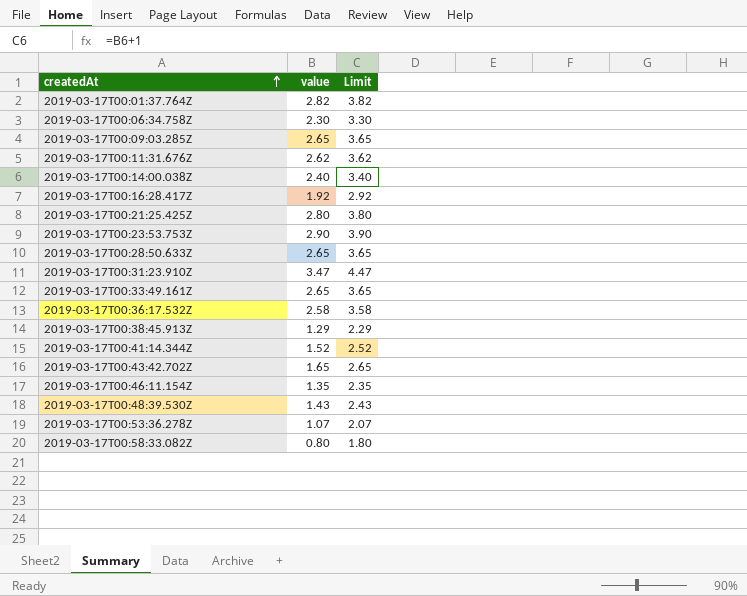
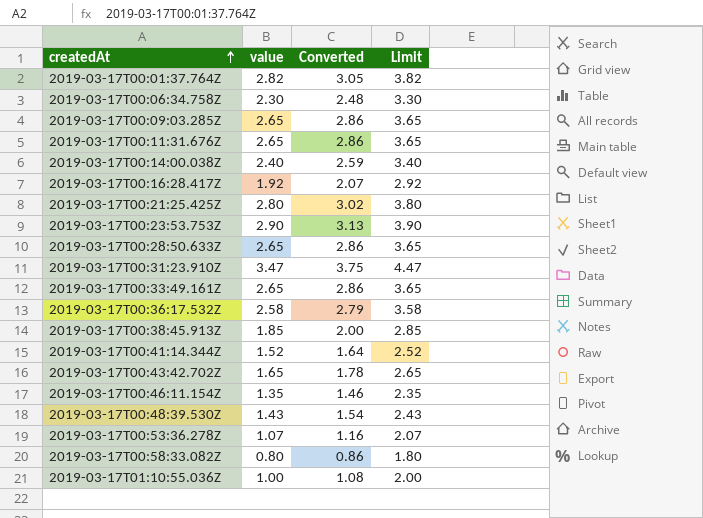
column Converted | formula: none -> [value] * 1.08
2019-03-17T00:11:31.676Z | value: 2.62 -> 2.65
2019-03-17T00:11:31.676Z | Limit: 3.62 -> 3.65
2019-03-17T00:38:45.913Z | value: 1.29 -> 1.85
2019-03-17T00:38:45.913Z | Limit: 2.29 -> 2.85
row 2019-03-17T01:10:55.036Z: none -> 1.00 | 1.08 | 2.00

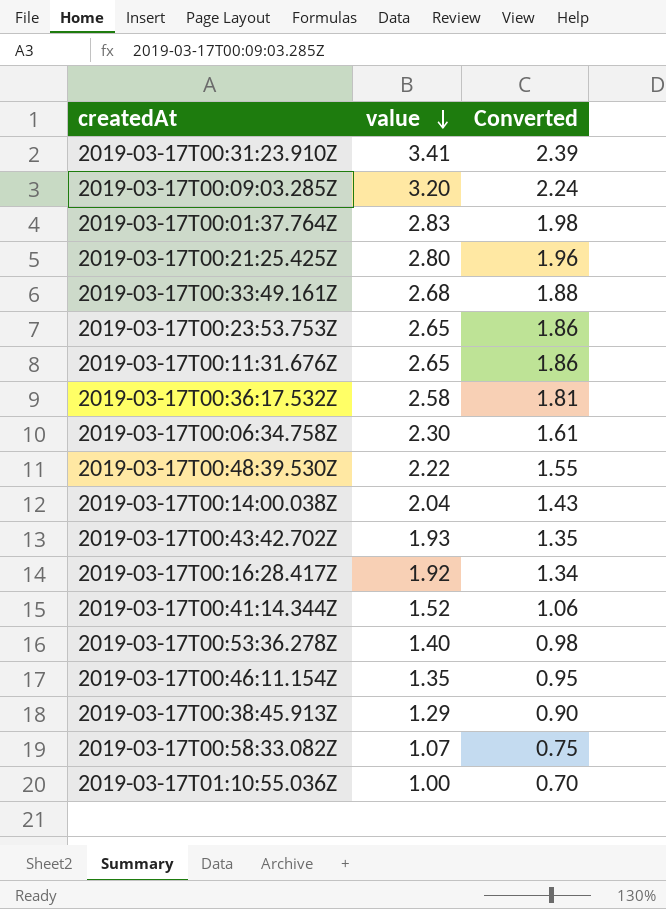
row order: createdAt ascending -> value descending
column Limit | formula: [value] + 1 -> none
column Converted | formula: [value] * 1.08 -> [value] * 0.7
row 2019-03-17T00:28:50.633Z: 2.65 | 2.86 | 3.65 -> none
2019-03-17T00:31:23.910Z | value: 3.47 -> 3.41
2019-03-17T00:09:03.285Z | value: 2.65 -> 3.20
2019-03-17T00:01:37.764Z | value: 2.82 -> 2.83
2019-03-17T00:33:49.161Z | value: 2.65 -> 2.68
2019-03-17T00:23:53.753Z | value: 2.90 -> 2.65
2019-03-17T00:48:39.530Z | value: 1.43 -> 2.22
2019-03-17T00:14:00.038Z | value: 2.40 -> 2.04
2019-03-17T00:43:42.702Z | value: 1.65 -> 1.93
2019-03-17T00:53:36.278Z | value: 1.07 -> 1.40
2019-03-17T00:38:45.913Z | value: 1.85 -> 1.29
2019-03-17T00:58:33.082Z | value: 0.80 -> 1.07

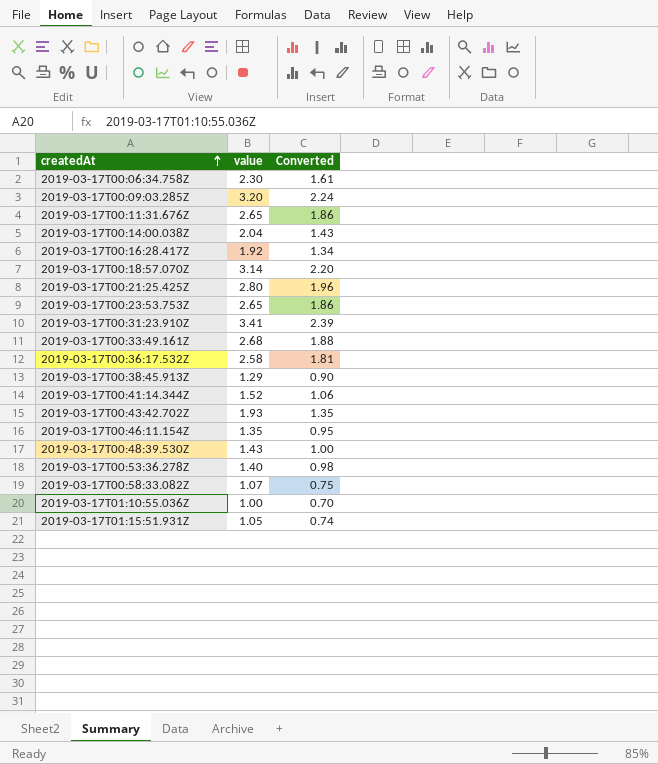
row order: value descending -> createdAt ascending
row 2019-03-17T00:01:37.764Z: 2.83 | 1.98 -> none
row 2019-03-17T00:18:57.070Z: none -> 3.14 | 2.20
2019-03-17T00:48:39.530Z | value: 2.22 -> 1.43
2019-03-17T00:48:39.530Z | Converted: 1.55 -> 1.00
row 2019-03-17T01:15:51.931Z: none -> 1.05 | 0.74

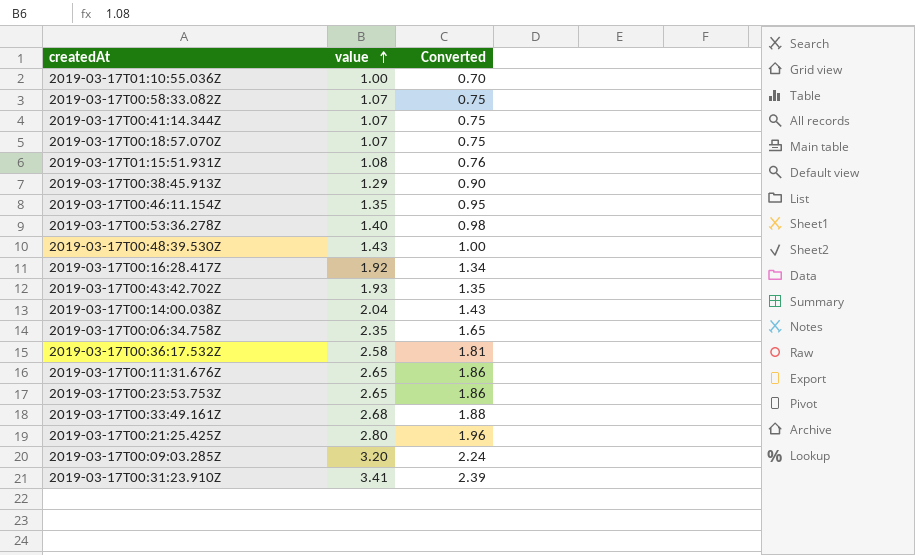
row order: createdAt ascending -> value ascending
2019-03-17T00:41:14.344Z | value: 1.52 -> 1.07
2019-03-17T00:41:14.344Z | Converted: 1.06 -> 0.75
2019-03-17T00:18:57.070Z | value: 3.14 -> 1.07
2019-03-17T00:18:57.070Z | Converted: 2.20 -> 0.75
2019-03-17T01:15:51.931Z | value: 1.05 -> 1.08
2019-03-17T01:15:51.931Z | Converted: 0.74 -> 0.76
2019-03-17T00:06:34.758Z | value: 2.30 -> 2.35
2019-03-17T00:06:34.758Z | Converted: 1.61 -> 1.65

